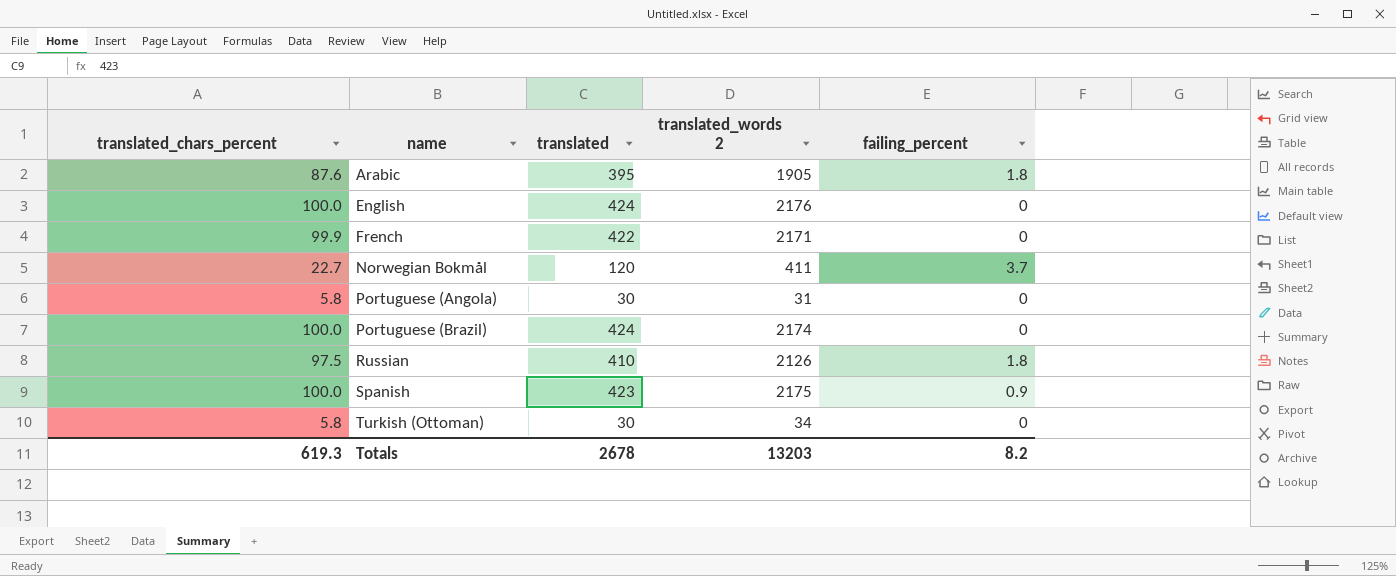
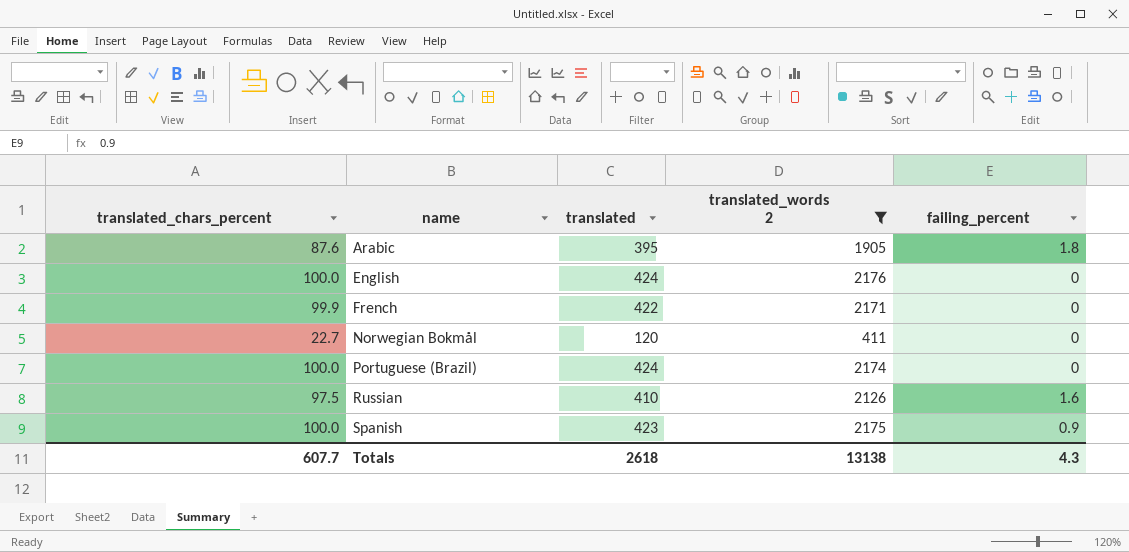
filter: none -> translated_words 2 >= 411
Norwegian Bokmål | failing_percent: 3.7 -> 0
Russian | failing_percent: 1.8 -> 1.6
Totals | translated_chars_percent: 619.3 -> 607.7
Totals | translated: 2678 -> 2618
Totals | translated_words 2: 13203 -> 13138
Totals | failing_percent: 8.2 -> 4.3

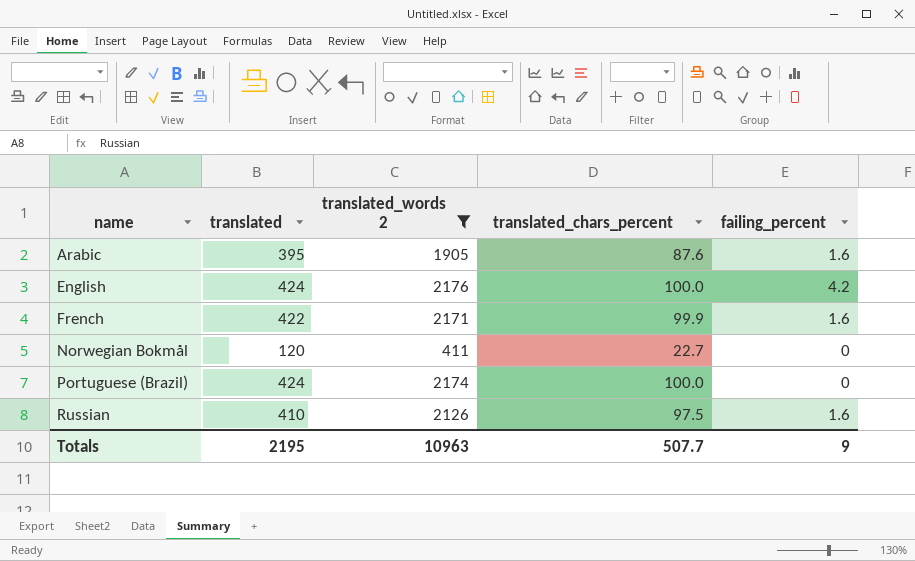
column translated_chars_percent | position: 1 -> 4
row Spanish: 100.0 | 423 | 2175 | 0.9 -> none
Arabic | failing_percent: 1.8 -> 1.6
English | failing_percent: 0 -> 4.2
French | failing_percent: 0 -> 1.6
Totals | translated: 2618 -> 2195
Totals | translated_words 2: 13138 -> 10963
Totals | translated_chars_percent: 607.7 -> 507.7
Totals | failing_percent: 4.3 -> 9

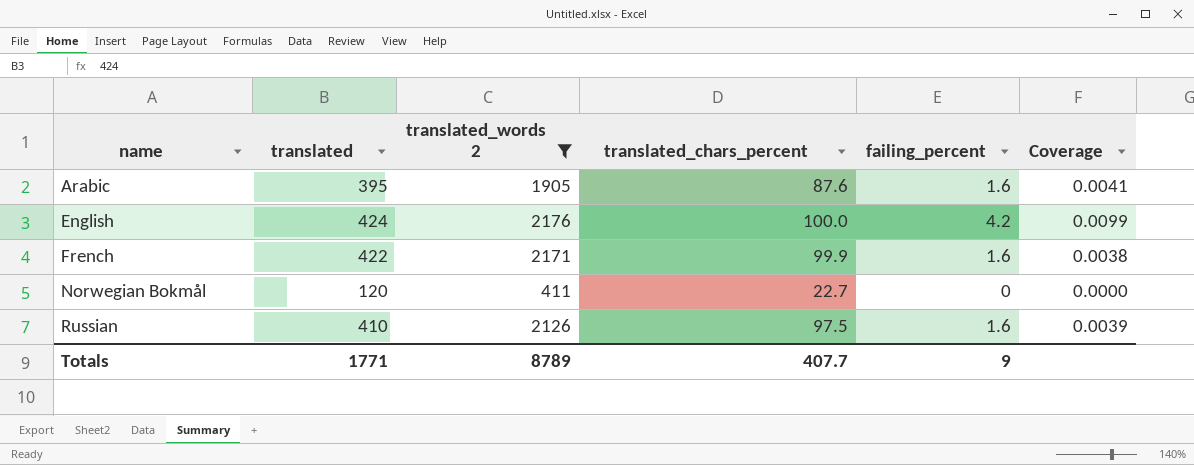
column Coverage | formula: none -> [failing_percent] / [translated]
row Portuguese (Brazil): 424 | 2174 | 100.0 | 0 -> none
Totals | translated: 2195 -> 1771
Totals | translated_words 2: 10963 -> 8789
Totals | translated_chars_percent: 507.7 -> 407.7

